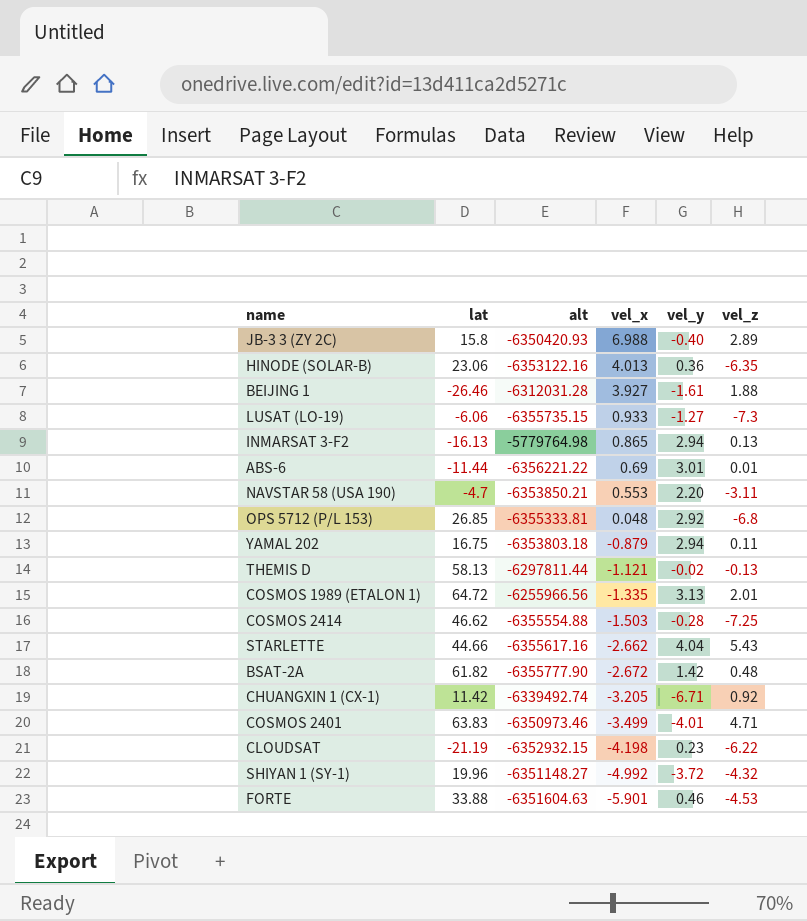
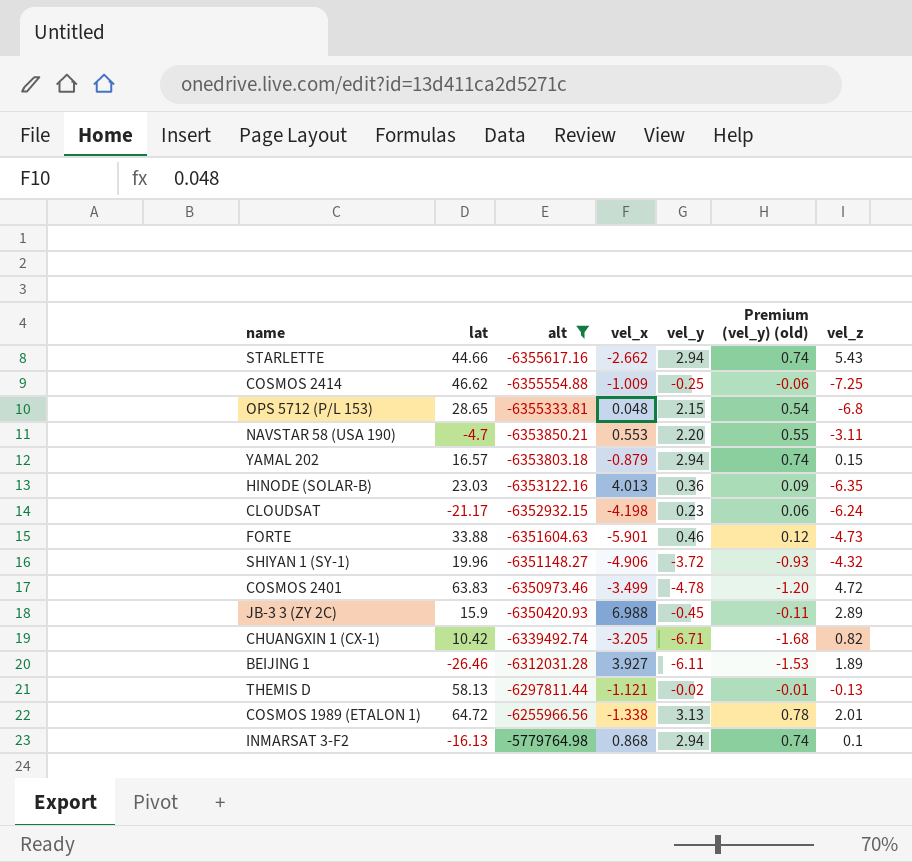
filter: none -> alt >= -6355617.16
row order: vel_x descending -> alt ascending
column Premium (vel_y) (old) | formula: none -> [vel_y] * 0.25
STARLETTE | vel_y: 4.04 -> 2.94
COSMOS 2414 | vel_x: -1.503 -> -1.009
COSMOS 2414 | vel_y: -0.28 -> -0.25
OPS 5712 (P/L 153) | lat: 26.85 -> 28.65
OPS 5712 (P/L 153) | vel_y: 2.92 -> 2.15
YAMAL 202 | lat: 16.75 -> 16.57
YAMAL 202 | vel_z: 0.11 -> 0.15
HINODE (SOLAR-B) | lat: 23.06 -> 23.03
CLOUDSAT | lat: -21.19 -> -21.17
CLOUDSAT | vel_z: -6.22 -> -6.24
FORTE | vel_z: -4.53 -> -4.73
SHIYAN 1 (SY-1) | vel_x: -4.992 -> -4.906
COSMOS 2401 | vel_y: -4.01 -> -4.78
COSMOS 2401 | vel_z: 4.71 -> 4.72
JB-3 3 (ZY 2C) | lat: 15.8 -> 15.9
JB-3 3 (ZY 2C) | vel_y: -0.40 -> -0.45
CHUANGXIN 1 (CX-1) | lat: 11.42 -> 10.42
CHUANGXIN 1 (CX-1) | vel_z: 0.92 -> 0.82
BEIJING 1 | vel_y: -1.61 -> -6.11
BEIJING 1 | vel_z: 1.88 -> 1.89
COSMOS 1989 (ETALON 1) | vel_x: -1.335 -> -1.338
INMARSAT 3-F2 | vel_x: 0.865 -> 0.868
INMARSAT 3-F2 | vel_z: 0.13 -> 0.1

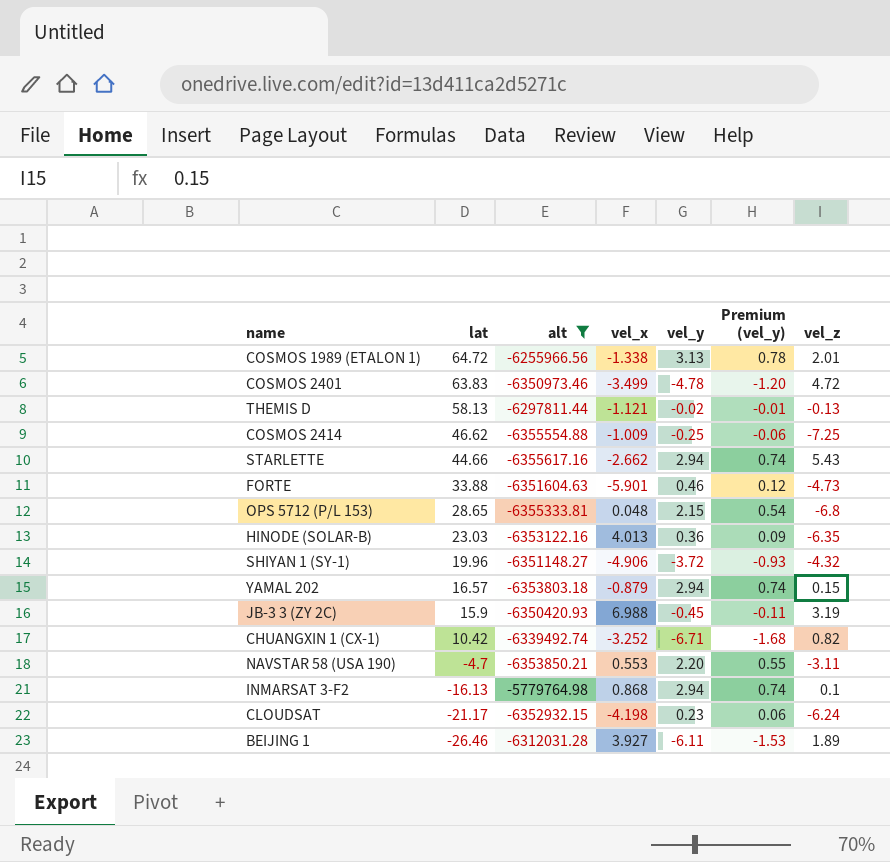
row order: alt ascending -> lat descending
column name: Premium (vel_y) (old) -> Premium (vel_y)
JB-3 3 (ZY 2C) | vel_z: 2.89 -> 3.19
CHUANGXIN 1 (CX-1) | vel_x: -3.205 -> -3.252

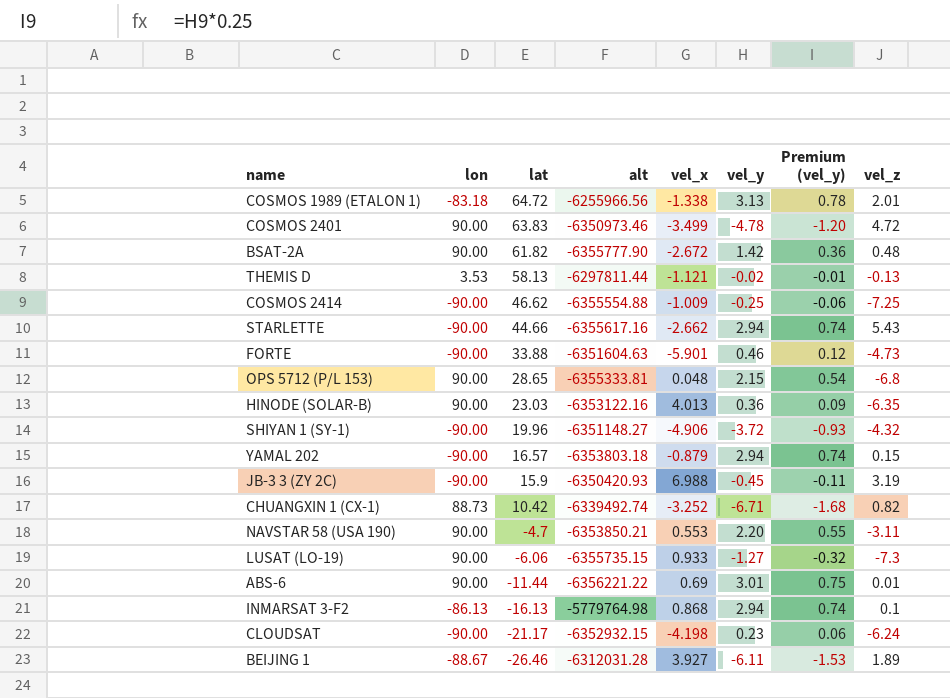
filter: alt >= -6355617.16 -> none
column lon | position: none -> 2

